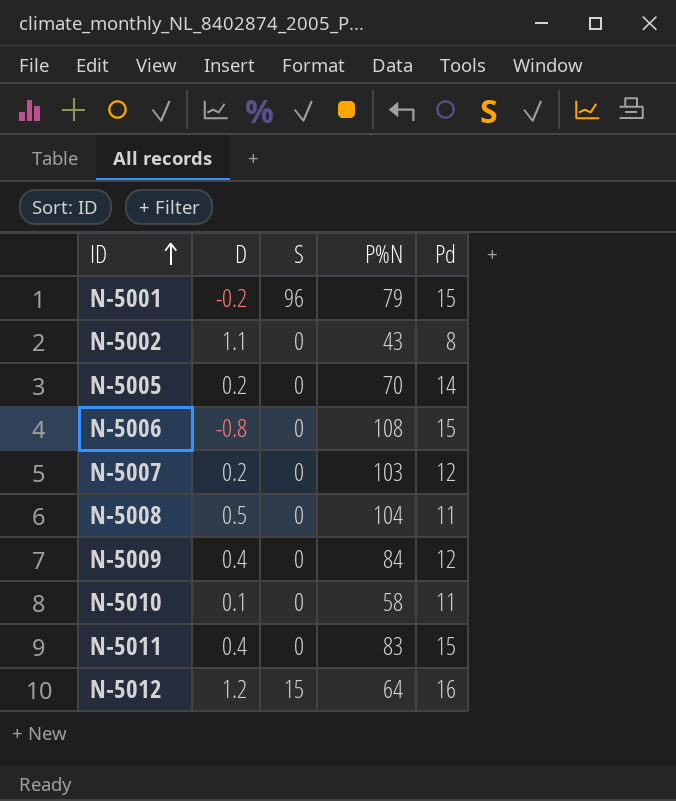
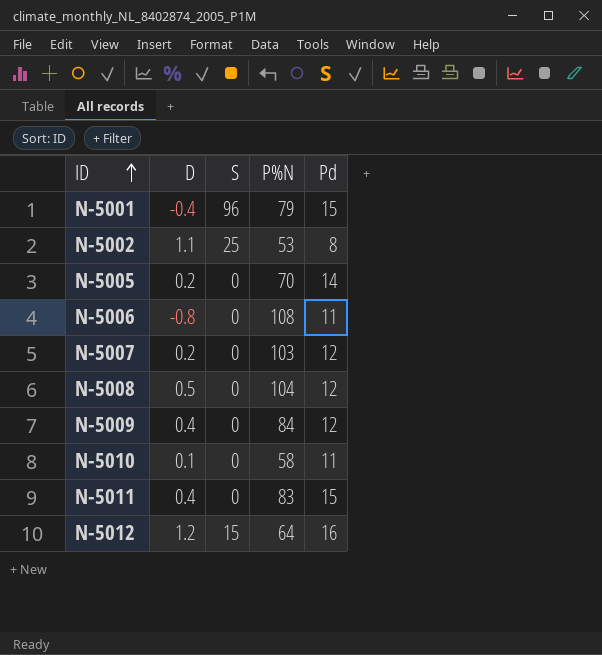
N-5001 | D: -0.2 -> -0.4
N-5002 | S: 0 -> 25
N-5002 | P%N: 43 -> 53
N-5006 | Pd: 15 -> 11
N-5008 | Pd: 11 -> 12

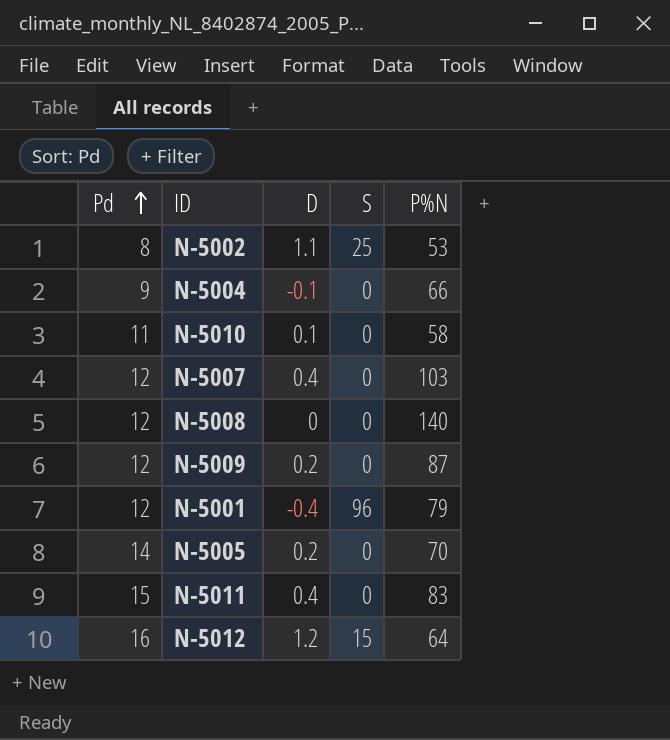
row order: ID ascending -> Pd ascending
column Pd | position: 5 -> 1
row N-5006: -0.8 | 0 | 108 | 11 -> none
row N-5004: none -> 9 | -0.1 | 0 | 66
N-5007 | D: 0.2 -> 0.4
N-5008 | D: 0.5 -> 0
N-5008 | P%N: 104 -> 140
N-5009 | D: 0.4 -> 0.2
N-5009 | P%N: 84 -> 87
N-5001 | Pd: 15 -> 12

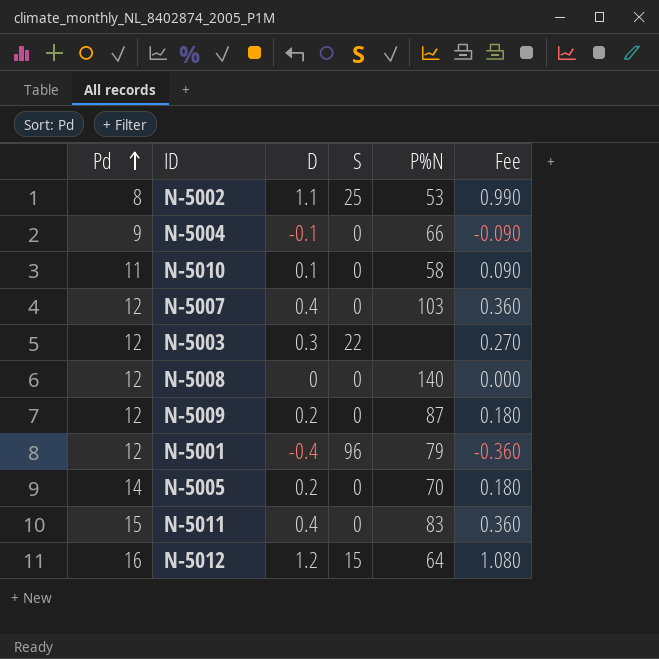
column Fee | formula: none -> [D] * 0.9
row N-5003: none -> 12 | 0.3 | 22 | none | 0.270

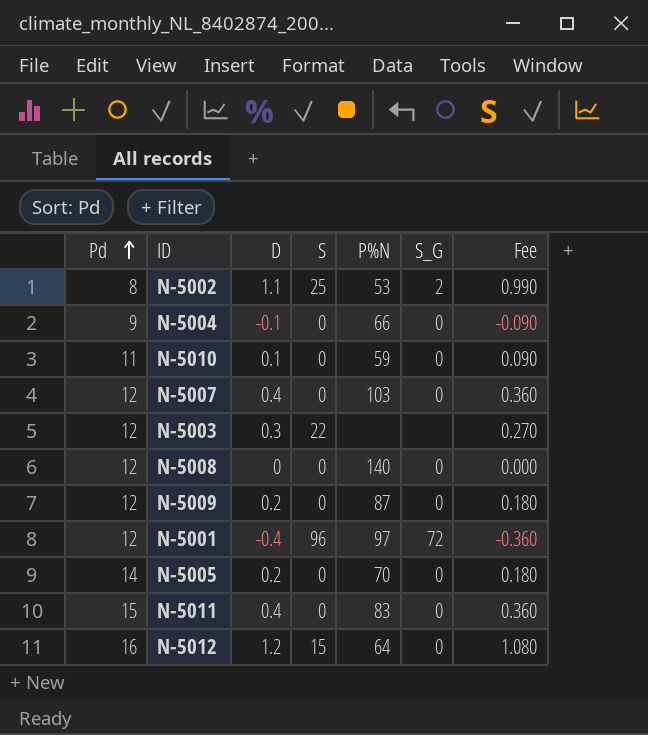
column S_G | position: none -> 6
N-5010 | P%N: 58 -> 59
N-5001 | P%N: 79 -> 97

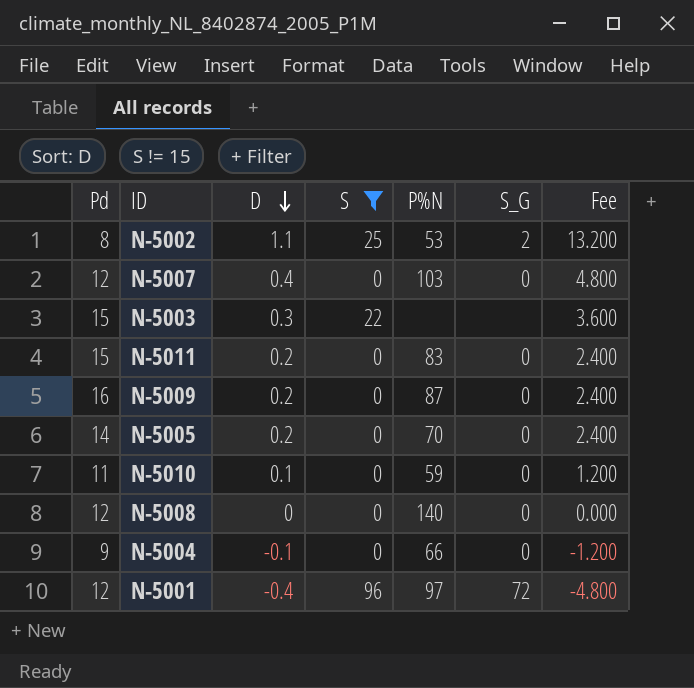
filter: none -> S != 15
row order: Pd ascending -> D descending
column Fee | formula: [D] * 0.9 -> [D] * 12
N-5003 | Pd: 12 -> 15
N-5011 | D: 0.4 -> 0.2
N-5009 | Pd: 12 -> 16

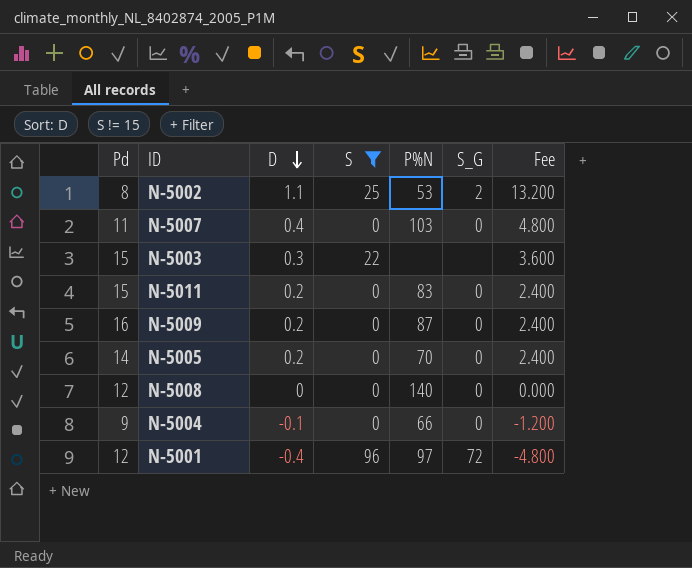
row N-5010: 11 | 0.1 | 0 | 59 | 0 | 1.200 -> none
N-5007 | Pd: 12 -> 11

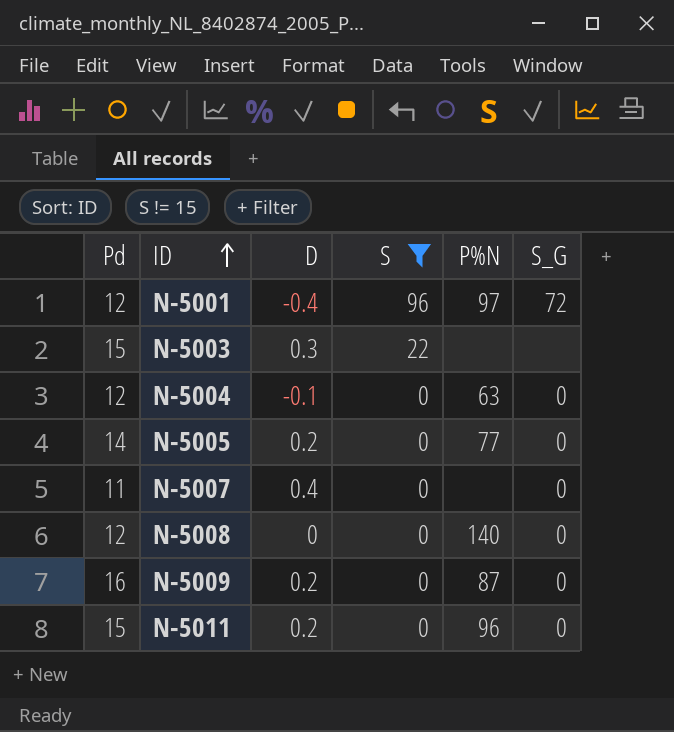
row order: D descending -> ID ascending
column Fee | formula: [D] * 12 -> none
row N-5002: 8 | 1.1 | 25 | 53 | 2 | 13.200 -> none
N-5004 | Pd: 9 -> 12
N-5004 | P%N: 66 -> 63
N-5005 | P%N: 70 -> 77
N-5007 | P%N: 103 -> none
N-5011 | P%N: 83 -> 96

